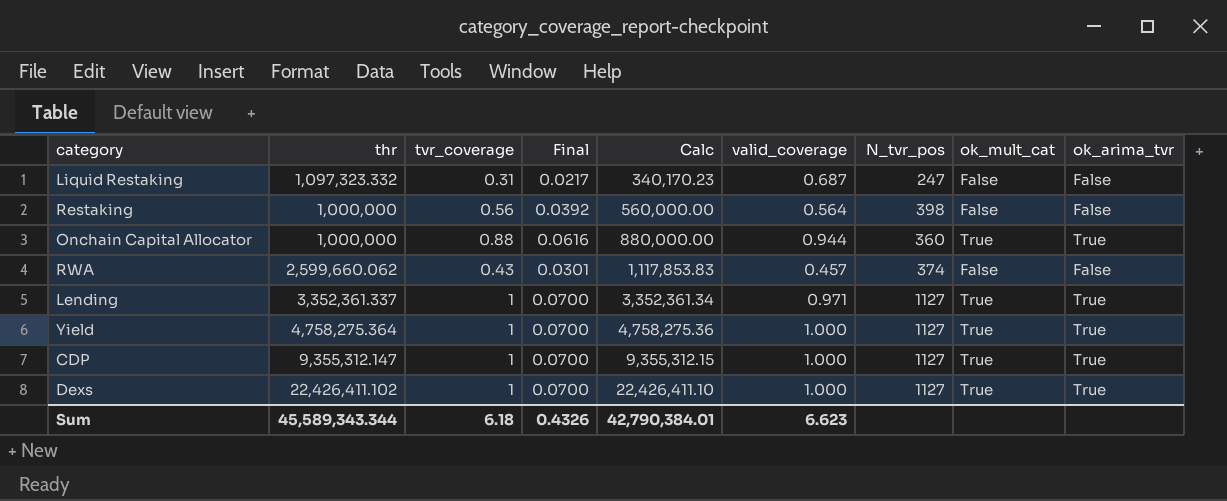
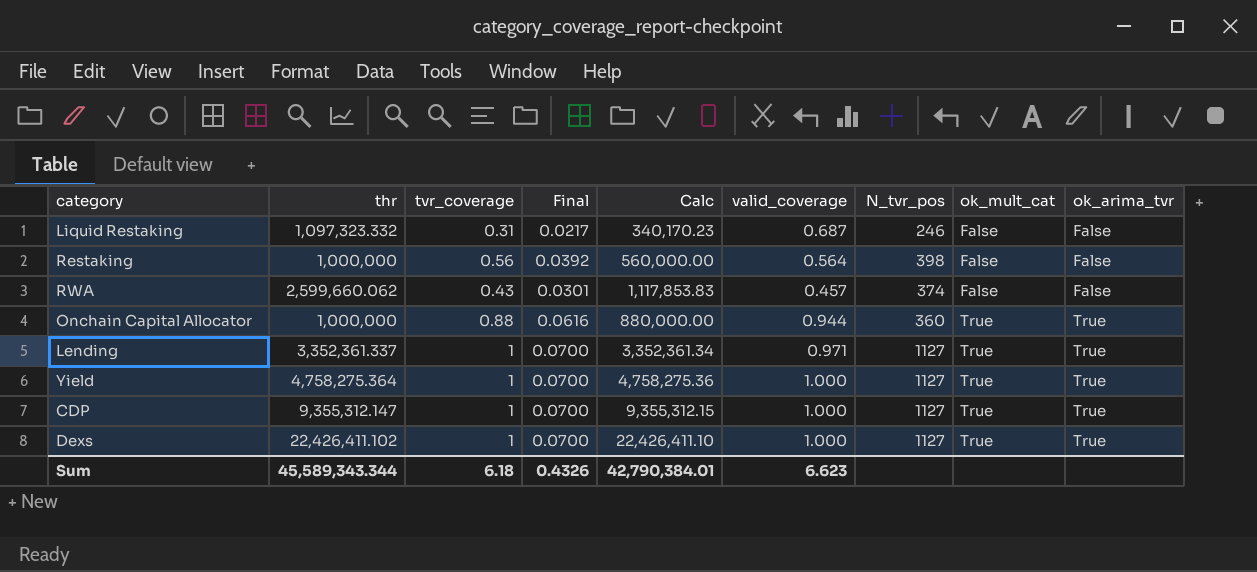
row order: Calc ascending -> ok_mult_cat ascending
Liquid Restaking | N_tvr_pos: 247 -> 246

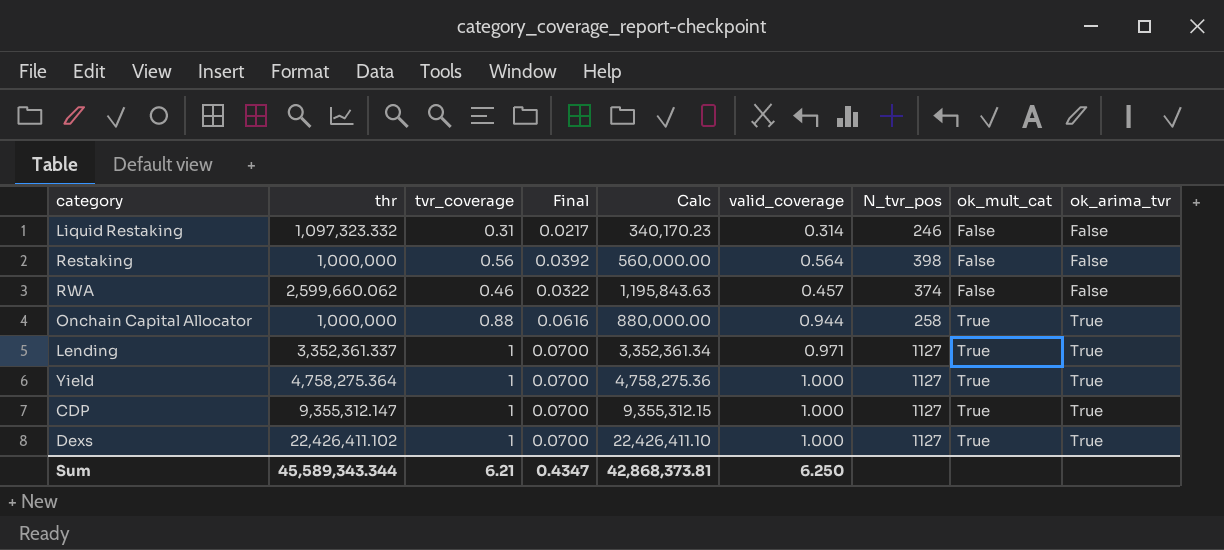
Liquid Restaking | valid_coverage: 0.687 -> 0.314
RWA | tvr_coverage: 0.43 -> 0.46
RWA | Final: 0.0301 -> 0.0322
RWA | Calc: 1,117,853.83 -> 1,195,843.63
Onchain Capital Allocator | N_tvr_pos: 360 -> 258
Sum | tvr_coverage: 6.18 -> 6.21
Sum | Final: 0.4326 -> 0.4347
Sum | Calc: 42,790,384.01 -> 42,868,373.81
Sum | valid_coverage: 6.623 -> 6.250

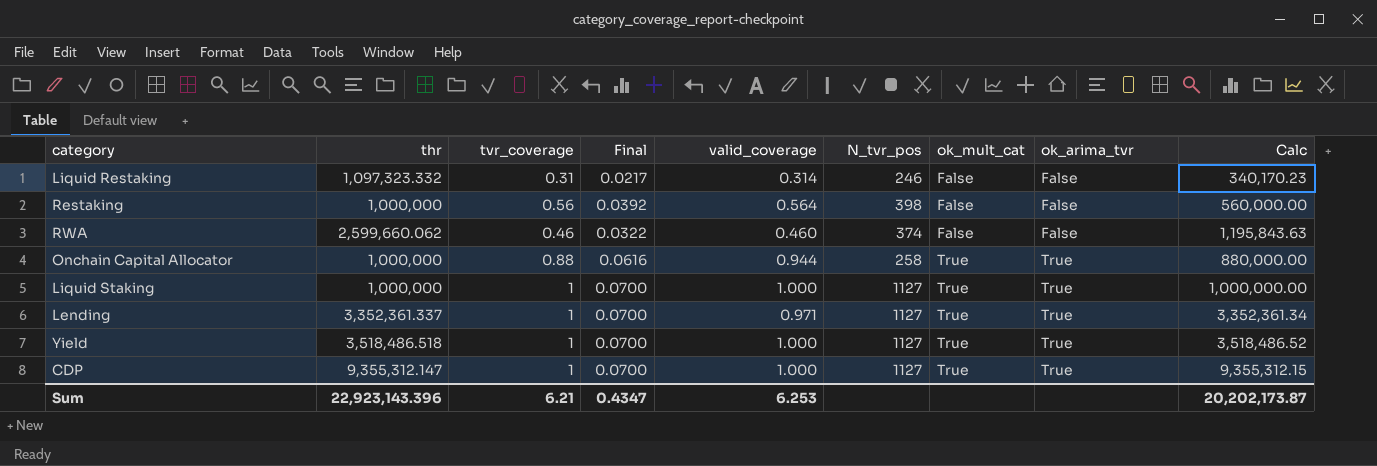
column Calc | position: 5 -> 9
row Dexs: 22,426,411.102 | 1 | 0.0700 | 22,426,411.10 | 1.000 | 1127 | True | True -> none
RWA | valid_coverage: 0.457 -> 0.460
row Liquid Staking: none -> 1,000,000 | 1 | 0.0700 | 1.000 | 1127 | True | True | 1,000,000.00
Yield | thr: 4,758,275.364 -> 3,518,486.518
Yield | Calc: 4,758,275.36 -> 3,518,486.52
Sum | thr: 45,589,343.344 -> 22,923,143.396
Sum | valid_coverage: 6.250 -> 6.253
Sum | Calc: 42,868,373.81 -> 20,202,173.87

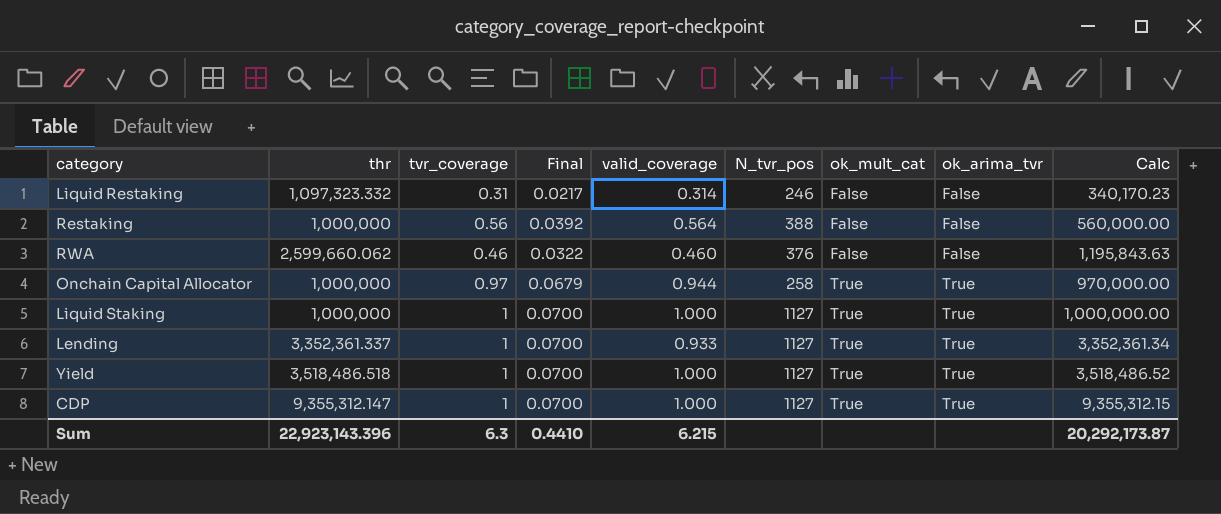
Restaking | N_tvr_pos: 398 -> 388
RWA | N_tvr_pos: 374 -> 376
Onchain Capital Allocator | tvr_coverage: 0.88 -> 0.97
Onchain Capital Allocator | Final: 0.0616 -> 0.0679
Onchain Capital Allocator | Calc: 880,000.00 -> 970,000.00
Lending | valid_coverage: 0.971 -> 0.933
Sum | tvr_coverage: 6.21 -> 6.3
Sum | Final: 0.4347 -> 0.4410
Sum | valid_coverage: 6.253 -> 6.215
Sum | Calc: 20,202,173.87 -> 20,292,173.87

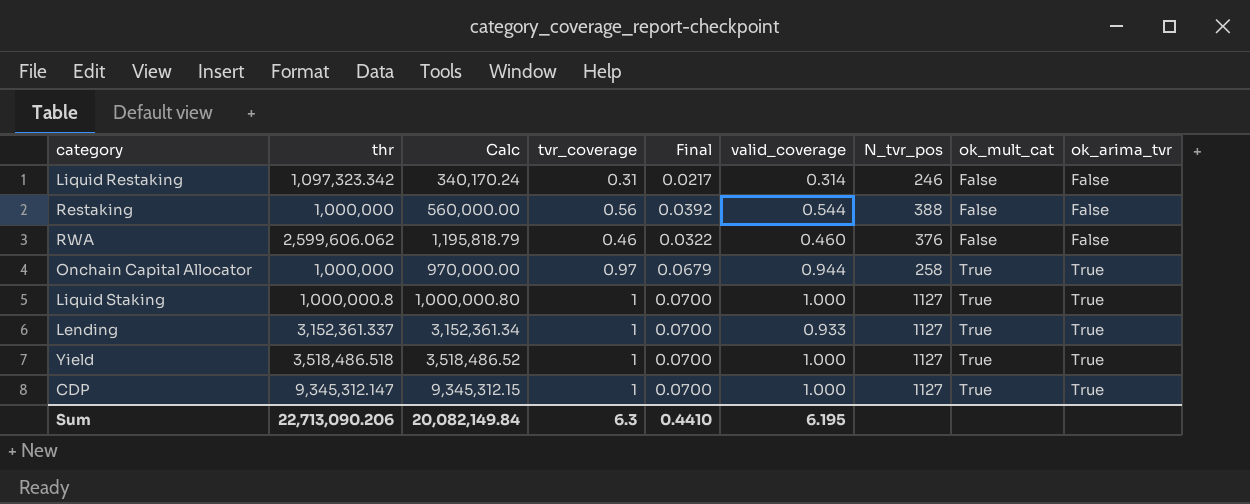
column Calc | position: 9 -> 3
Liquid Restaking | thr: 1,097,323.332 -> 1,097,323.342
Liquid Restaking | Calc: 340,170.23 -> 340,170.24
Restaking | valid_coverage: 0.564 -> 0.544
RWA | thr: 2,599,660.062 -> 2,599,606.062
RWA | Calc: 1,195,843.63 -> 1,195,818.79
Liquid Staking | thr: 1,000,000 -> 1,000,000.8
Liquid Staking | Calc: 1,000,000.00 -> 1,000,000.80
Lending | thr: 3,352,361.337 -> 3,152,361.337
Lending | Calc: 3,352,361.34 -> 3,152,361.34
CDP | thr: 9,355,312.147 -> 9,345,312.147
CDP | Calc: 9,355,312.15 -> 9,345,312.15
Sum | thr: 22,923,143.396 -> 22,713,090.206
Sum | Calc: 20,292,173.87 -> 20,082,149.84
Sum | valid_coverage: 6.215 -> 6.195

